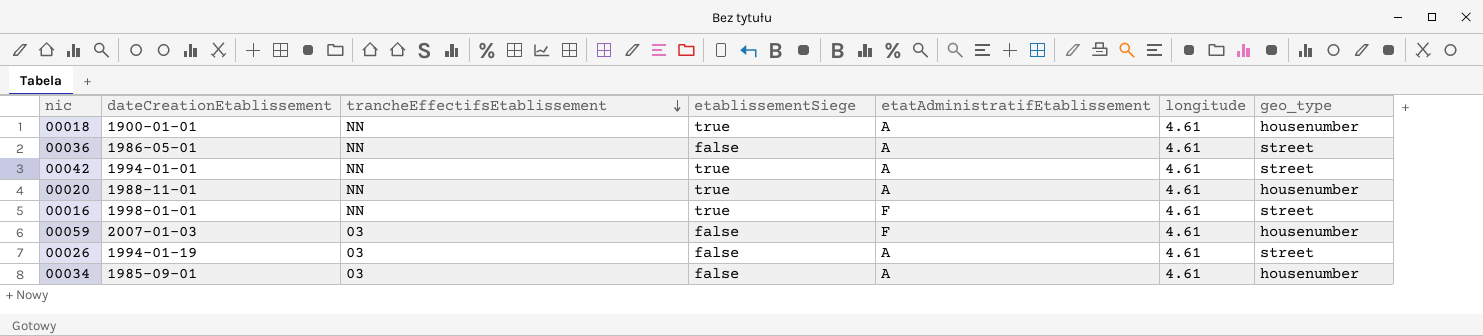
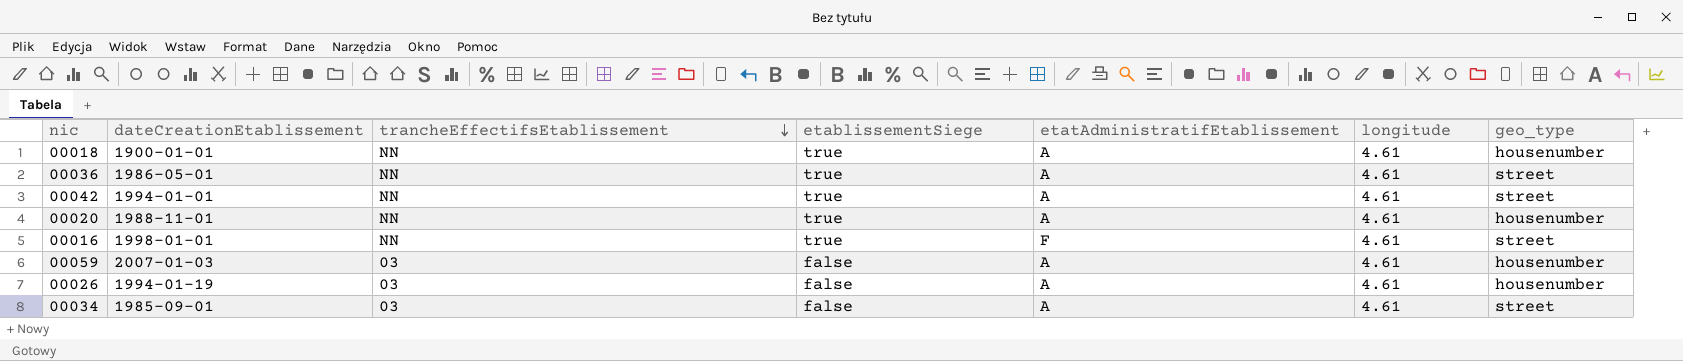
00036 | etablissementSiege: false -> true
00059 | etatAdministratifEtablissement: F -> A
00026 | geo_type: street -> housenumber
00034 | geo_type: housenumber -> street

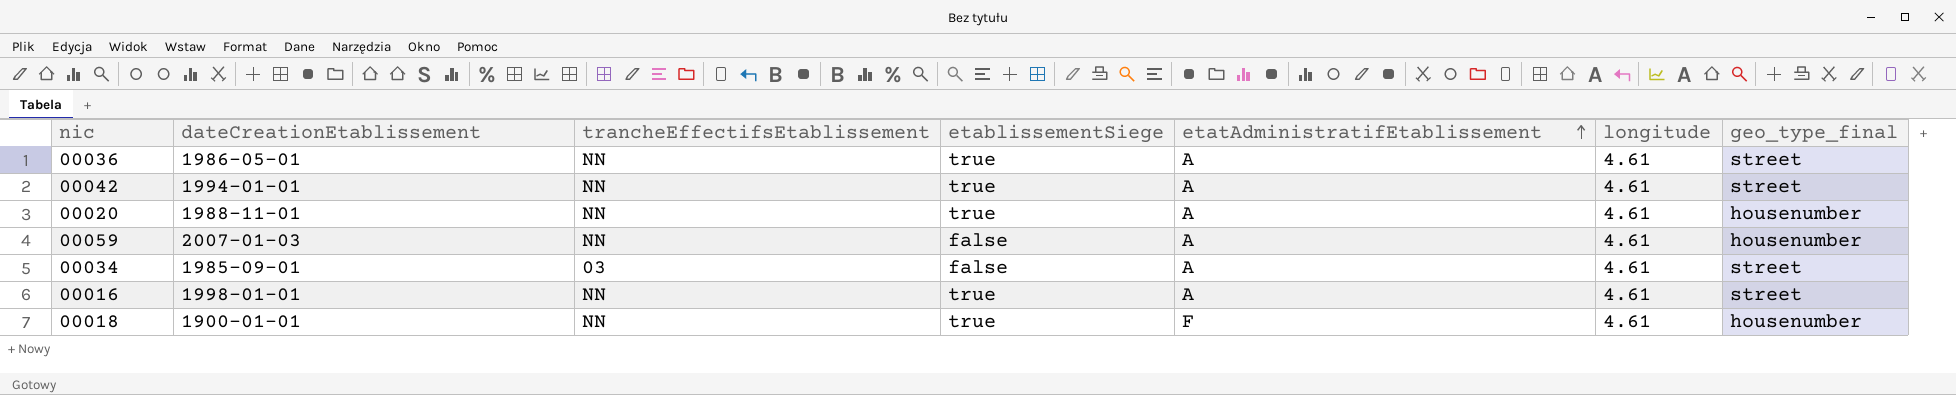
row order: trancheEffectifsEtablissement descending -> etatAdministratifEtablissement ascending
column name: geo_type -> geo_type_final
row 00026: 1994-01-19 | 03 | false | A | 4.61 | housenumber -> none
00059 | trancheEffectifsEtablissement: 03 -> NN
00016 | etatAdministratifEtablissement: F -> A
00018 | etatAdministratifEtablissement: A -> F

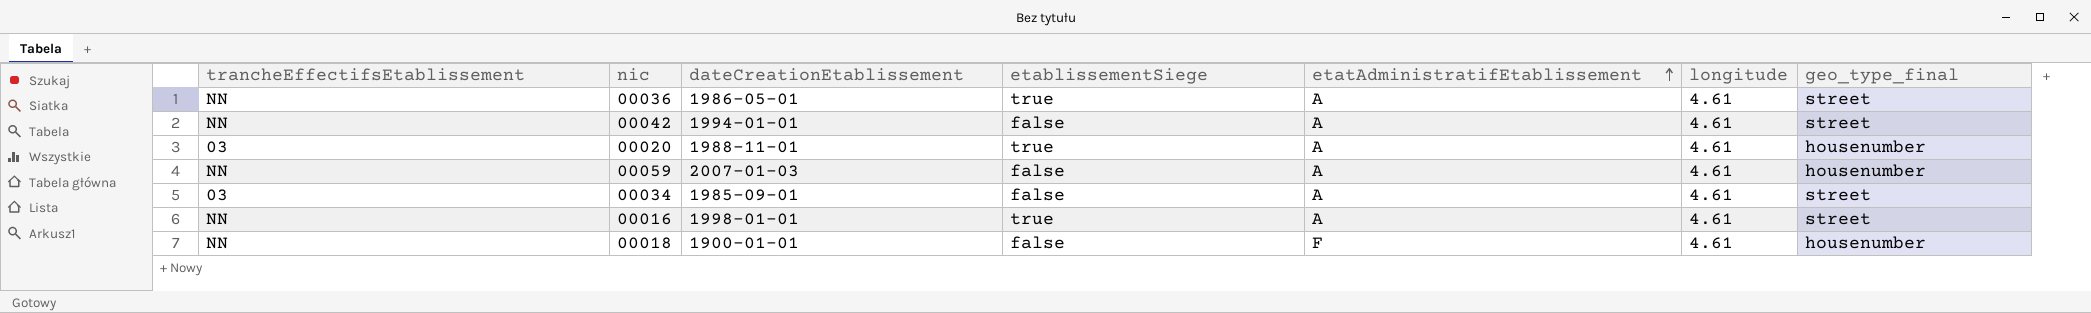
column trancheEffectifsEtablissement | position: 3 -> 1
00042 | etablissementSiege: true -> false
00020 | trancheEffectifsEtablissement: NN -> 03
00018 | etablissementSiege: true -> false

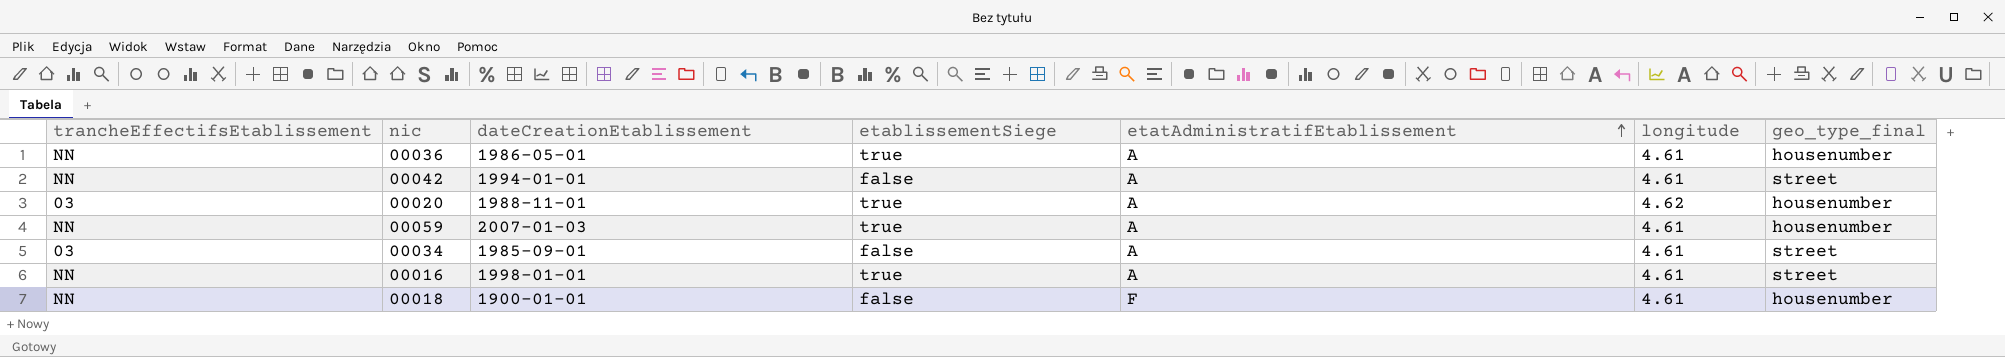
00036 | geo_type_final: street -> housenumber
00020 | longitude: 4.61 -> 4.62
00059 | etablissementSiege: false -> true

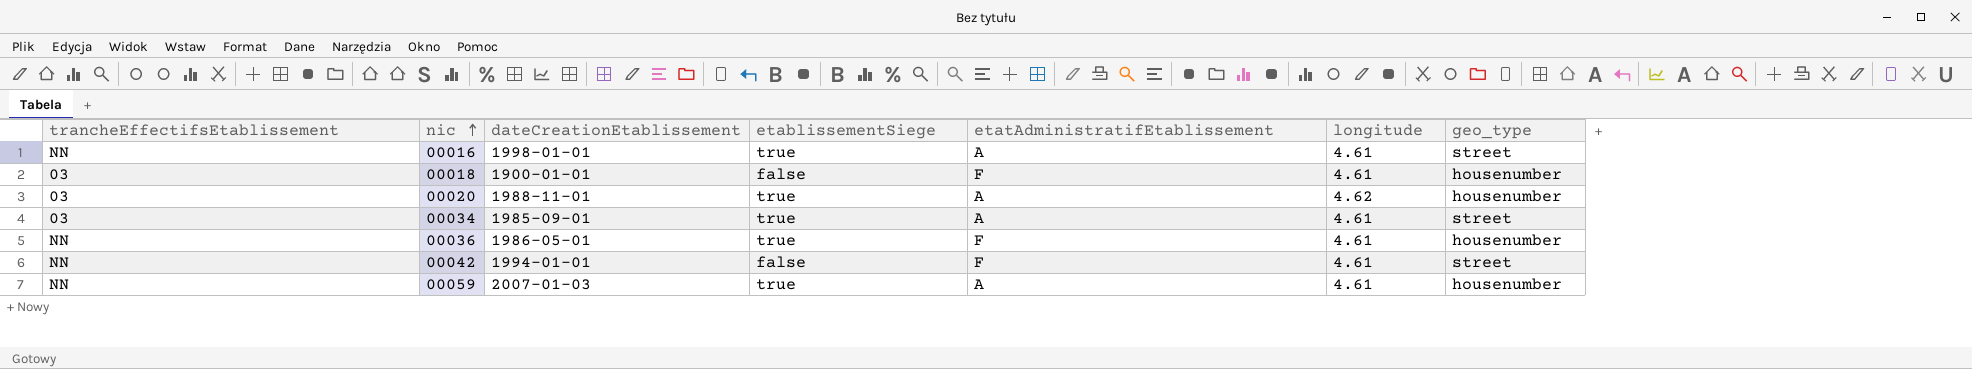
row order: etatAdministratifEtablissement ascending -> nic ascending
column name: geo_type_final -> geo_type
00018 | trancheEffectifsEtablissement: NN -> 03
00034 | etablissementSiege: false -> true
00036 | etatAdministratifEtablissement: A -> F
00042 | etatAdministratifEtablissement: A -> F

